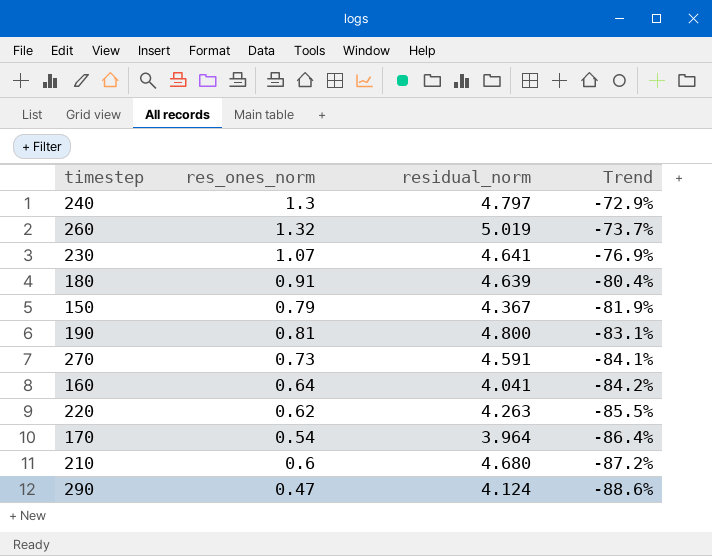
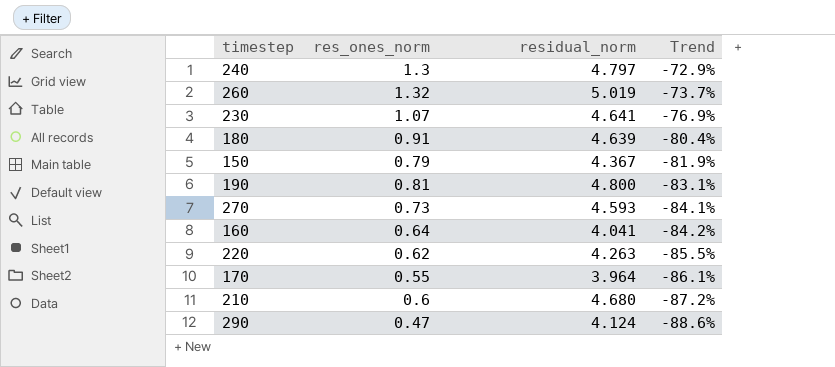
270 | residual_norm: 4.591 -> 4.593
170 | res_ones_norm: 0.54 -> 0.55
170 | Trend: -86.4% -> -86.1%

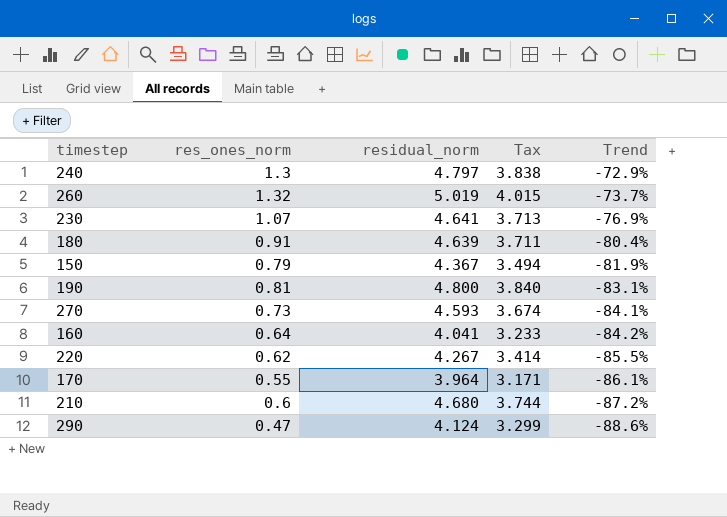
column Tax | formula: none -> [residual_norm] * 0.8
220 | residual_norm: 4.263 -> 4.267

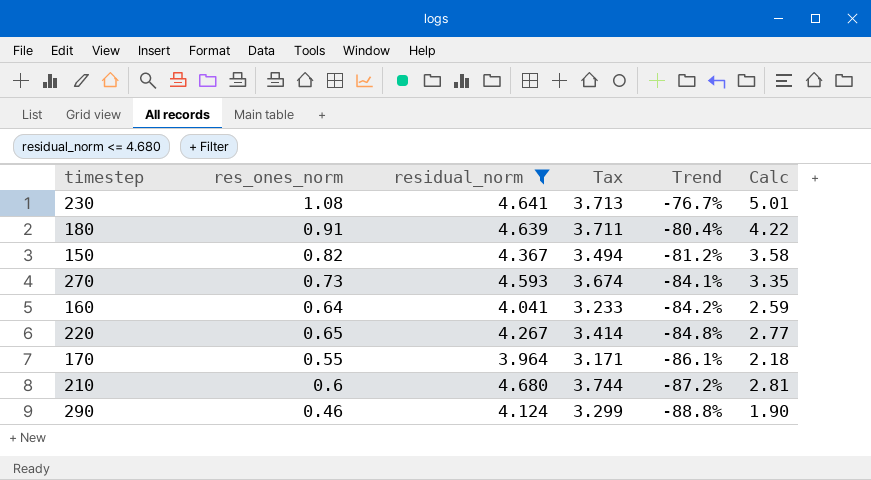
filter: none -> residual_norm <= 4.680
column Calc | formula: none -> [res_ones_norm] * [residual_norm]
230 | res_ones_norm: 1.07 -> 1.08
230 | Trend: -76.9% -> -76.7%
150 | res_ones_norm: 0.79 -> 0.82
150 | Trend: -81.9% -> -81.2%
220 | res_ones_norm: 0.62 -> 0.65
220 | Trend: -85.5% -> -84.8%
290 | res_ones_norm: 0.47 -> 0.46
290 | Trend: -88.6% -> -88.8%

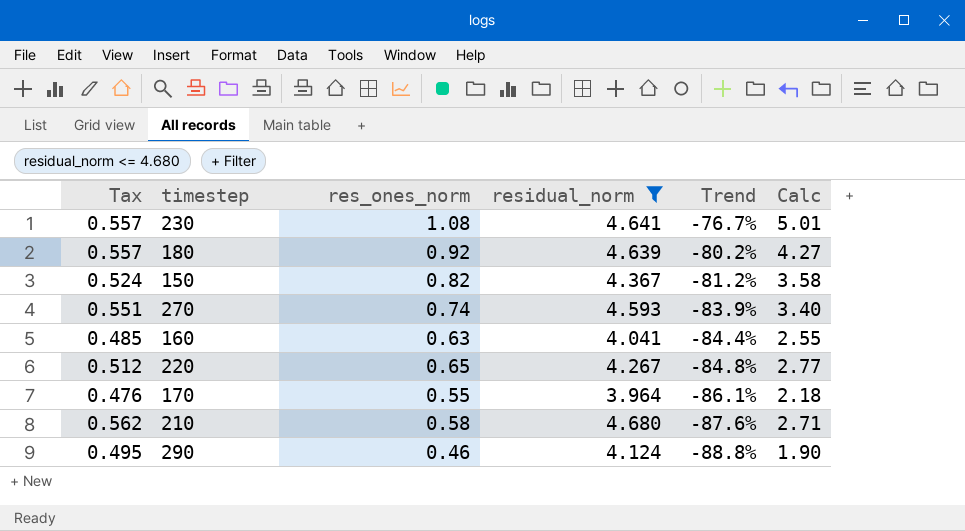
column Tax | formula: [residual_norm] * 0.8 -> [residual_norm] * 0.12
column Tax | position: 4 -> 1
180 | res_ones_norm: 0.91 -> 0.92
180 | Trend: -80.4% -> -80.2%
180 | Calc: 4.22 -> 4.27
270 | res_ones_norm: 0.73 -> 0.74
270 | Trend: -84.1% -> -83.9%
270 | Calc: 3.35 -> 3.40
160 | res_ones_norm: 0.64 -> 0.63
160 | Trend: -84.2% -> -84.4%
160 | Calc: 2.59 -> 2.55
210 | res_ones_norm: 0.6 -> 0.58
210 | Trend: -87.2% -> -87.6%
210 | Calc: 2.81 -> 2.71

